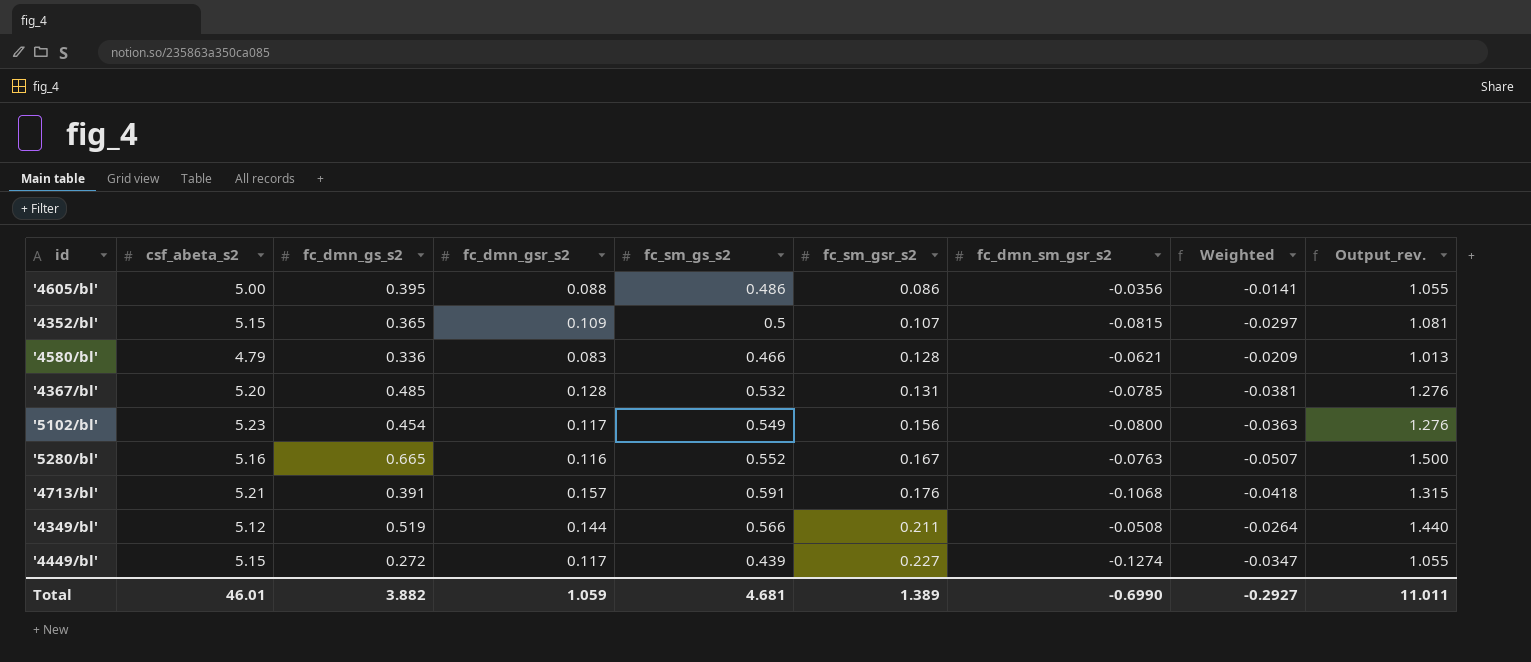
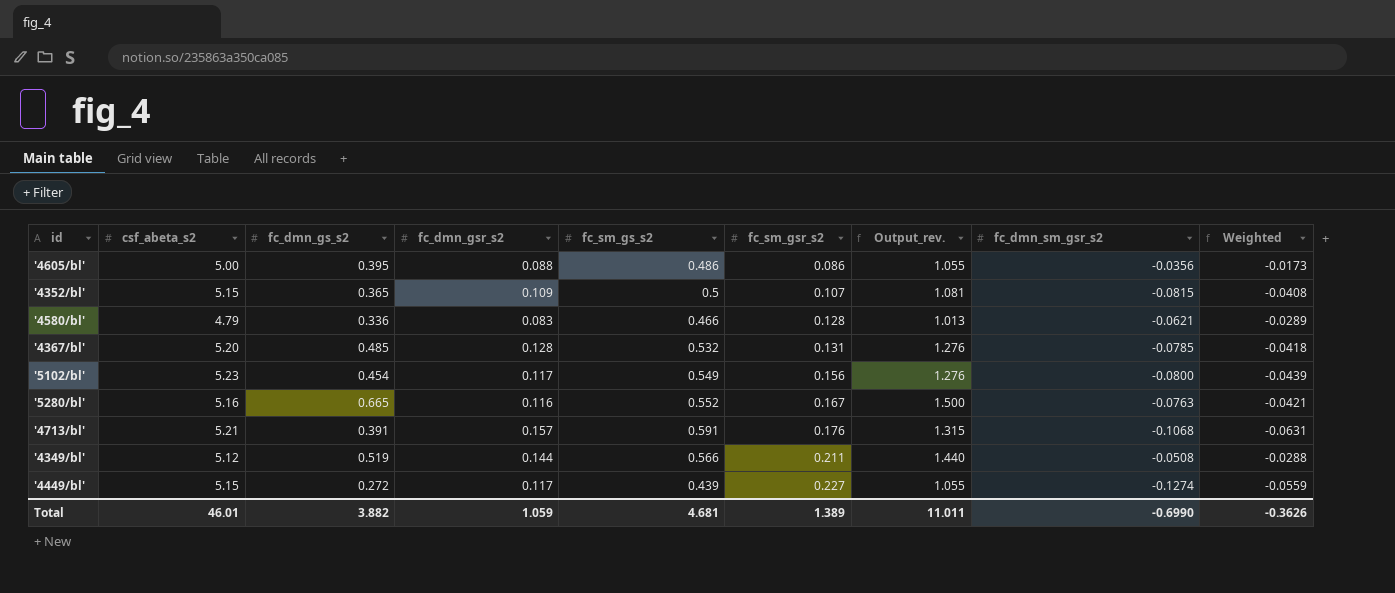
column Output_rev. | position: 9 -> 7
column Weighted | formula: [fc_dmn_gs_s2] * [fc_dmn_sm_gsr_s2] -> [fc_sm_gs_s2] * [fc_dmn_sm_gsr_s2]
Total | Weighted: -0.2927 -> -0.3626

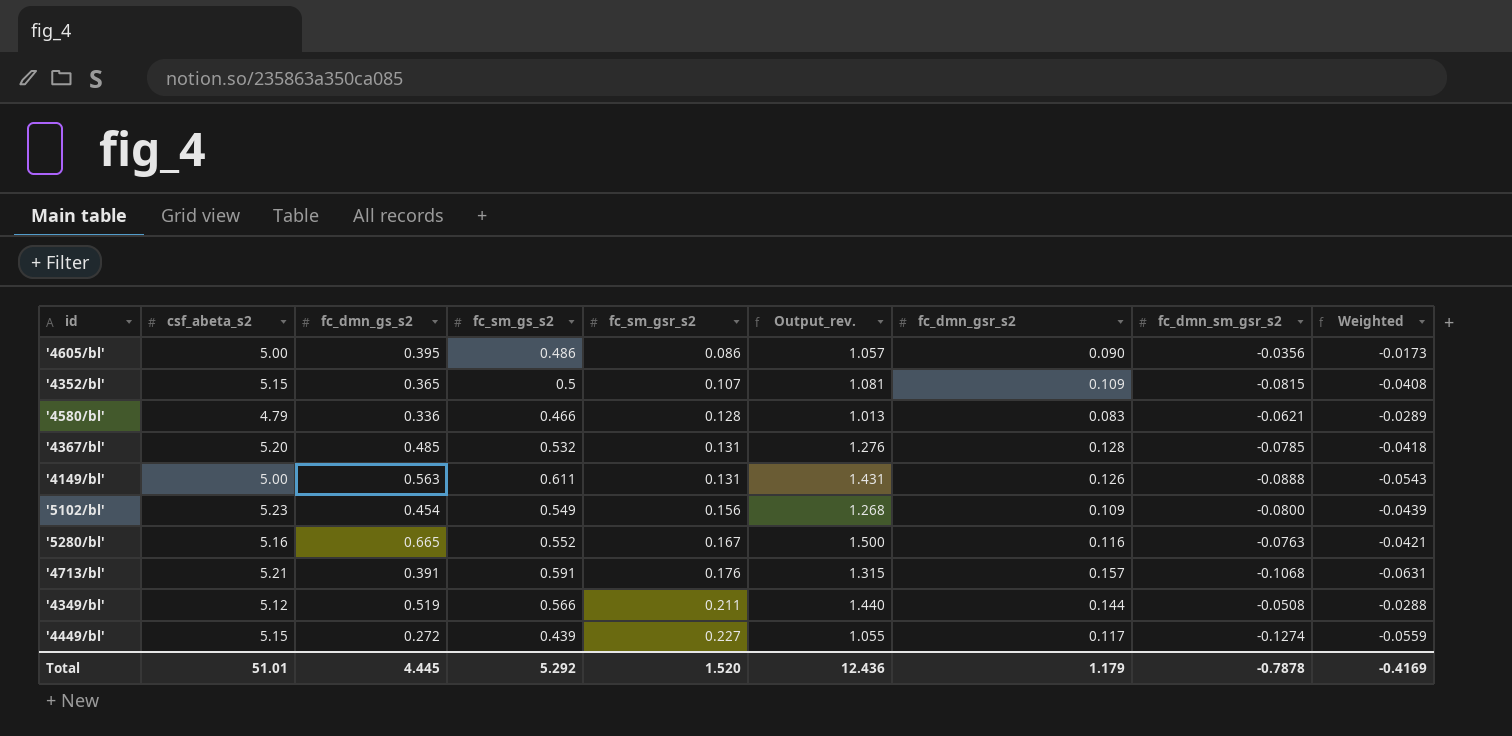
column fc_dmn_gsr_s2 | position: 4 -> 7
'4605/bl' | Output_rev.: 1.055 -> 1.057
'4605/bl' | fc_dmn_gsr_s2: 0.088 -> 0.090
row '4149/bl': none -> 5.00 | 0.563 | 0.611 | 0.131 | 1.431 | 0.126 | -0.0888 | -0.0543
'5102/bl' | Output_rev.: 1.276 -> 1.268
'5102/bl' | fc_dmn_gsr_s2: 0.117 -> 0.109
Total | csf_abeta_s2: 46.01 -> 51.01
Total | fc_dmn_gs_s2: 3.882 -> 4.445
Total | fc_sm_gs_s2: 4.681 -> 5.292
Total | fc_sm_gsr_s2: 1.389 -> 1.520
Total | Output_rev.: 11.011 -> 12.436
Total | fc_dmn_gsr_s2: 1.059 -> 1.179
Total | fc_dmn_sm_gsr_s2: -0.6990 -> -0.7878
Total | Weighted: -0.3626 -> -0.4169

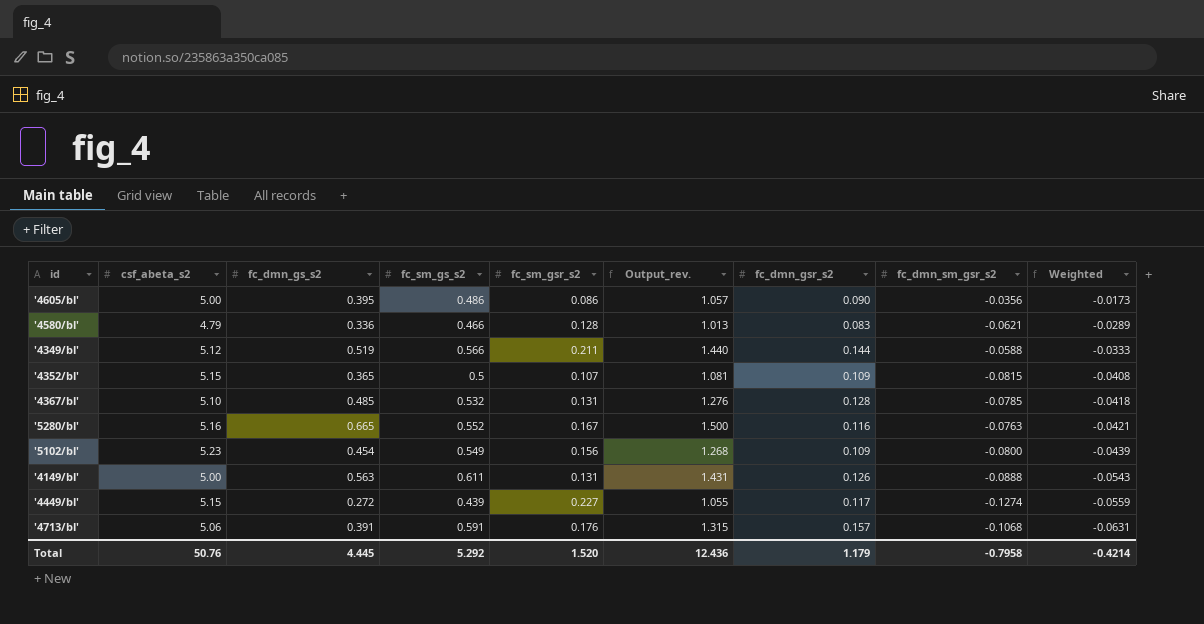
row order: fc_sm_gsr_s2 ascending -> Weighted descending
'4349/bl' | fc_dmn_sm_gsr_s2: -0.0508 -> -0.0588
'4349/bl' | Weighted: -0.0288 -> -0.0333
'4367/bl' | csf_abeta_s2: 5.20 -> 5.10
'4713/bl' | csf_abeta_s2: 5.21 -> 5.06
Total | csf_abeta_s2: 51.01 -> 50.76
Total | fc_dmn_sm_gsr_s2: -0.7878 -> -0.7958
Total | Weighted: -0.4169 -> -0.4214

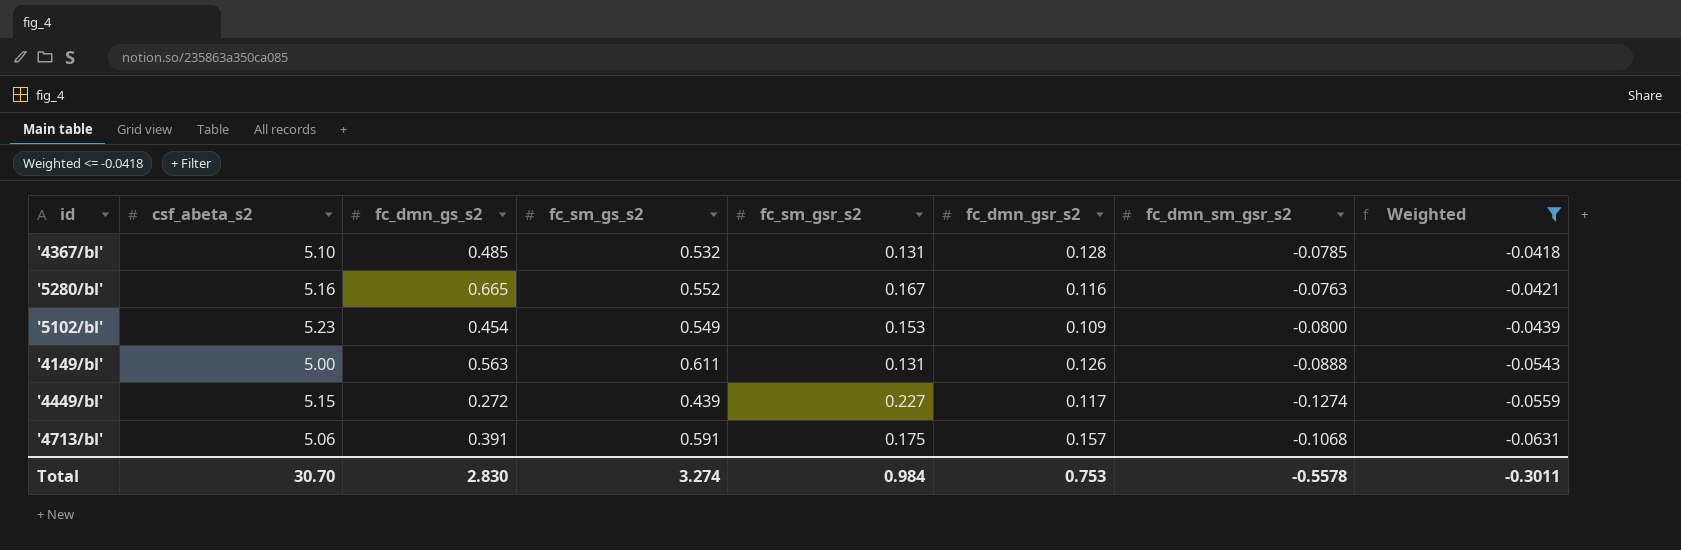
filter: none -> Weighted <= -0.0418
column Output_rev. | formula: [fc_dmn_gs_s2] + [fc_sm_gs_s2] + [fc_sm_gsr_s2] + [fc_dmn_gsr_s2] -> none
'5102/bl' | fc_sm_gsr_s2: 0.156 -> 0.153
'4713/bl' | fc_sm_gsr_s2: 0.176 -> 0.175
Total | csf_abeta_s2: 50.76 -> 30.70
Total | fc_dmn_gs_s2: 4.445 -> 2.830
Total | fc_sm_gs_s2: 5.292 -> 3.274
Total | fc_sm_gsr_s2: 1.520 -> 0.984
Total | fc_dmn_gsr_s2: 1.179 -> 0.753
Total | fc_dmn_sm_gsr_s2: -0.7958 -> -0.5578
Total | Weighted: -0.4214 -> -0.3011

